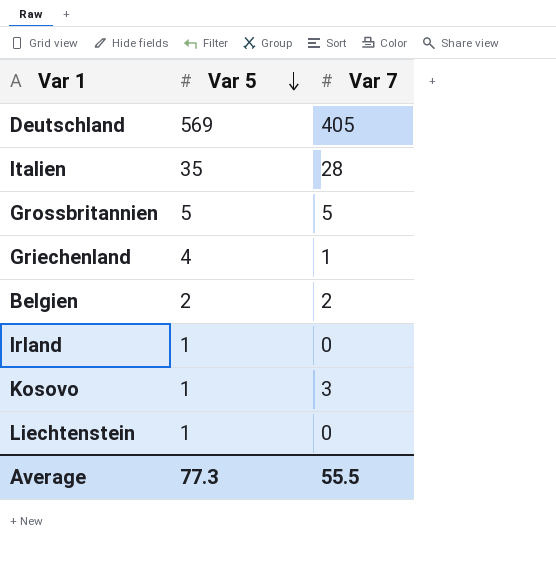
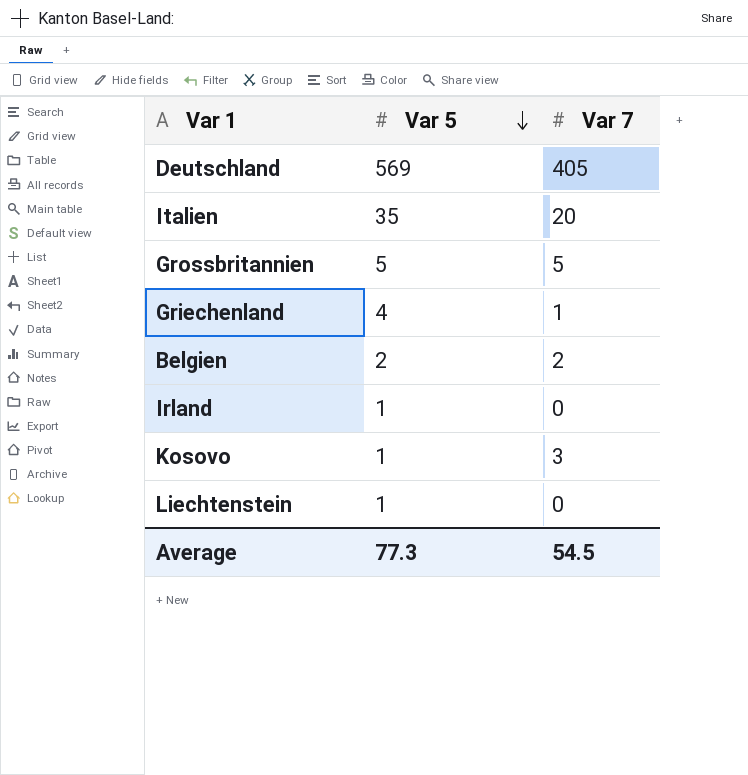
Italien | Var 7: 28 -> 20
Average | Var 7: 55.5 -> 54.5

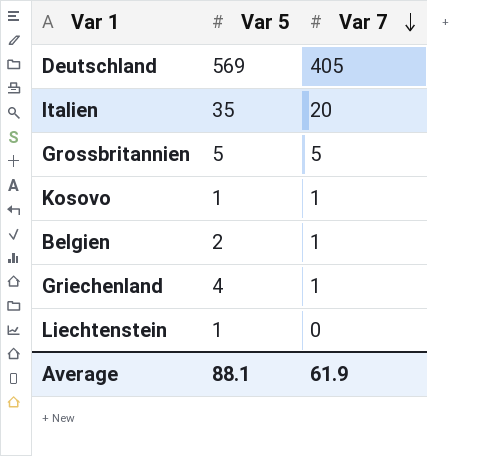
row order: Var 5 descending -> Var 7 descending
row Irland: 1 | 0 -> none
Kosovo | Var 7: 3 -> 1
Belgien | Var 7: 2 -> 1
Average | Var 5: 77.3 -> 88.1
Average | Var 7: 54.5 -> 61.9

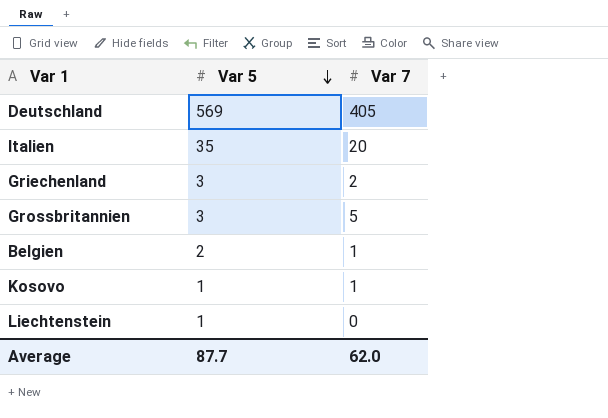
row order: Var 7 descending -> Var 5 descending
Griechenland | Var 5: 4 -> 3
Griechenland | Var 7: 1 -> 2
Grossbritannien | Var 5: 5 -> 3
Average | Var 5: 88.1 -> 87.7
Average | Var 7: 61.9 -> 62.0

